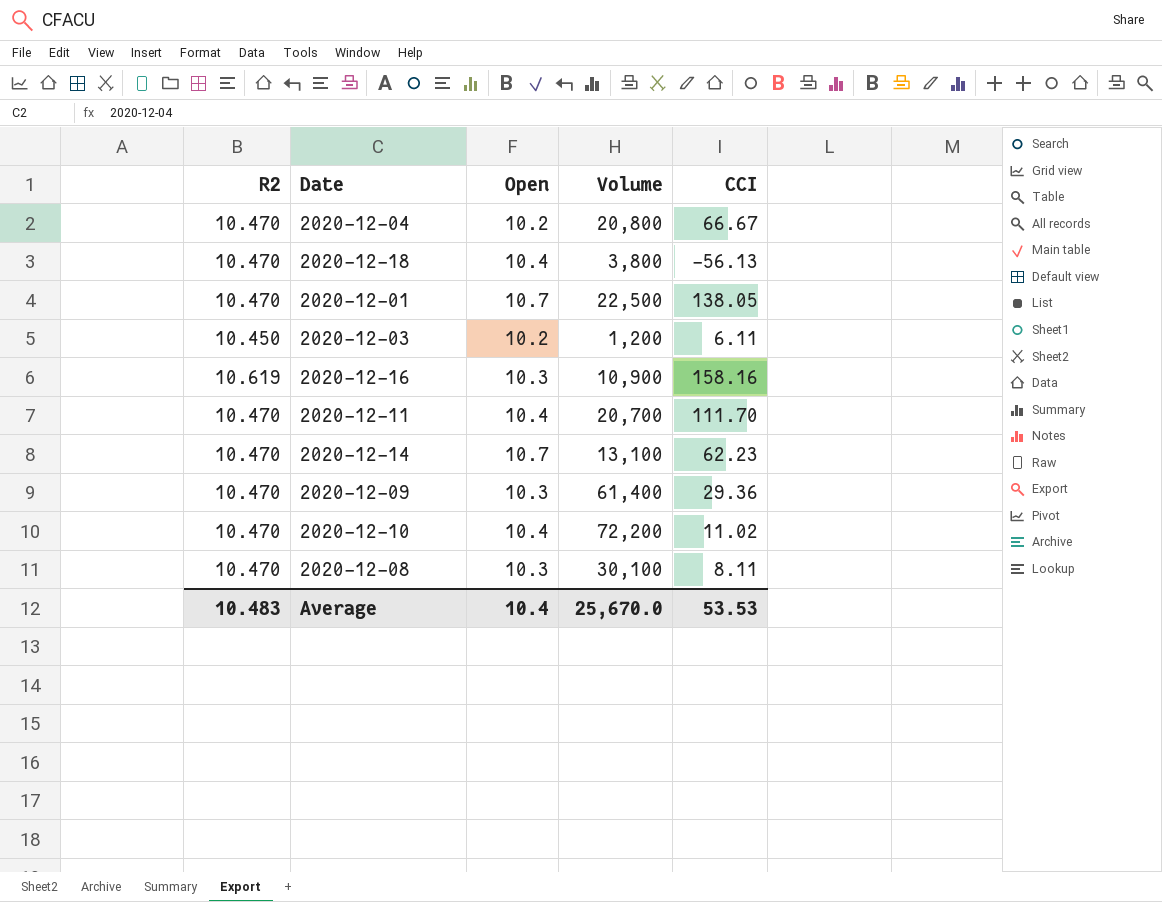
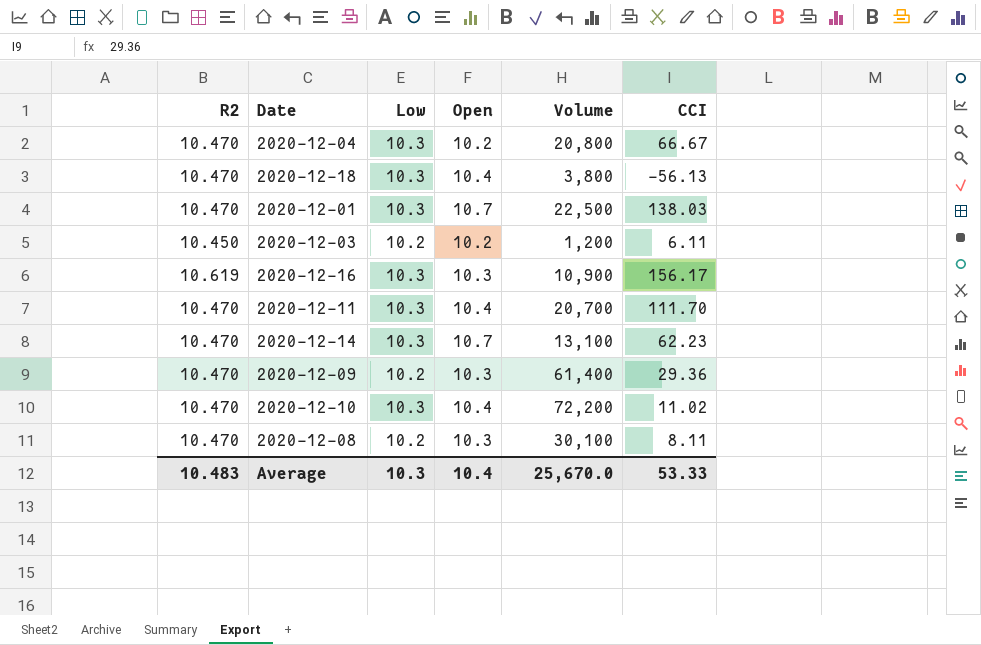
column Low | position: none -> 3
2020-12-01 | CCI: 138.05 -> 138.03
2020-12-16 | CCI: 158.16 -> 156.17
Average | CCI: 53.53 -> 53.33

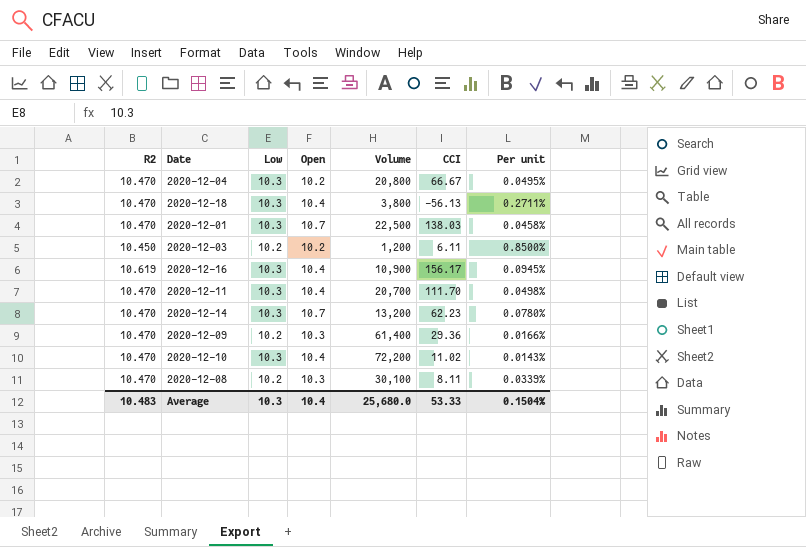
column Per unit | formula: none -> [Low] / [Volume]
2020-12-16 | Open: 10.3 -> 10.4
2020-12-14 | Volume: 13,100 -> 13,200
Average | Volume: 25,670.0 -> 25,680.0

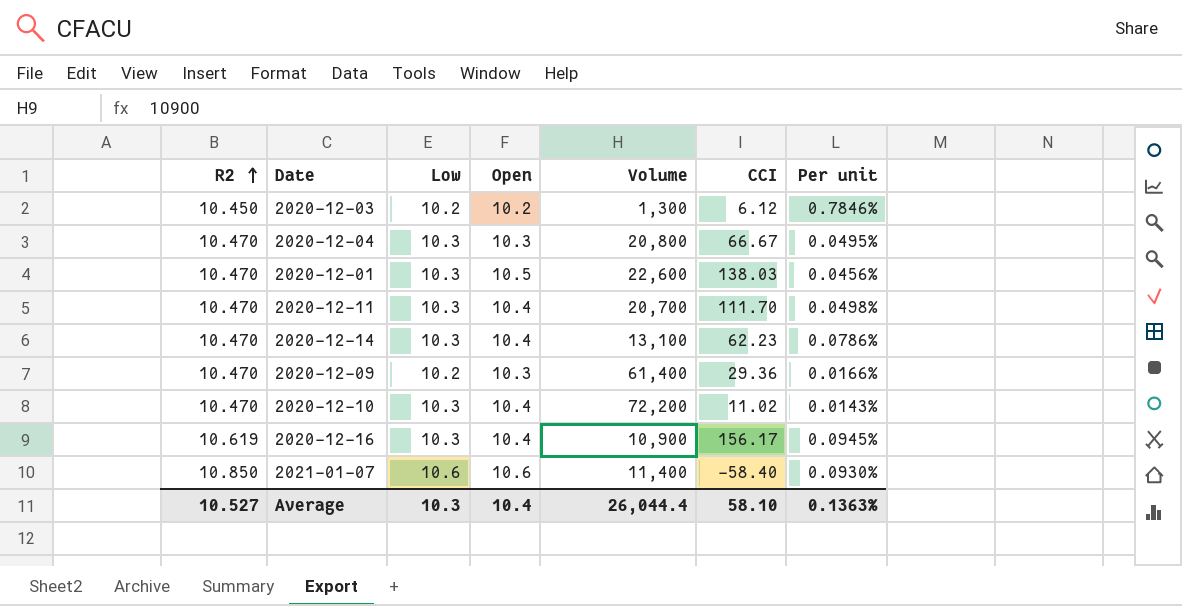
row order: none -> R2 ascending
row 2020-12-18: 10.470 | 10.3 | 10.4 | 3,800 | -56.13 | 0.2711% -> none
row 2020-12-08: 10.470 | 10.2 | 10.3 | 30,100 | 8.11 | 0.0339% -> none
2020-12-03 | Volume: 1,200 -> 1,300
2020-12-03 | CCI: 6.11 -> 6.12
2020-12-03 | Per unit: 0.8500% -> 0.7846%
2020-12-04 | Open: 10.2 -> 10.3
2020-12-01 | Open: 10.7 -> 10.5
2020-12-01 | Volume: 22,500 -> 22,600
2020-12-01 | Per unit: 0.0458% -> 0.0456%
2020-12-14 | Open: 10.7 -> 10.4
2020-12-14 | Volume: 13,200 -> 13,100
2020-12-14 | Per unit: 0.0780% -> 0.0786%
row 2021-01-07: none -> 10.850 | 10.6 | 10.6 | 11,400 | -58.40 | 0.0930%
Average | R2: 10.483 -> 10.527
Average | Volume: 25,680.0 -> 26,044.4
Average | CCI: 53.33 -> 58.10
Average | Per unit: 0.1504% -> 0.1363%

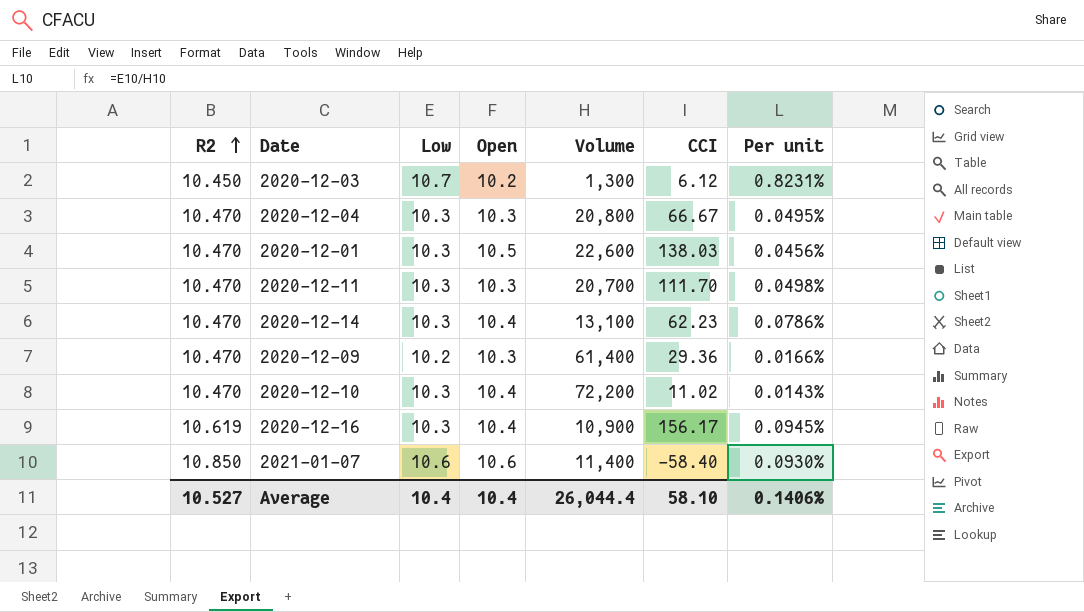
2020-12-03 | Low: 10.2 -> 10.7
2020-12-03 | Per unit: 0.7846% -> 0.8231%
2020-12-11 | Open: 10.4 -> 10.3
Average | Low: 10.3 -> 10.4
Average | Per unit: 0.1363% -> 0.1406%

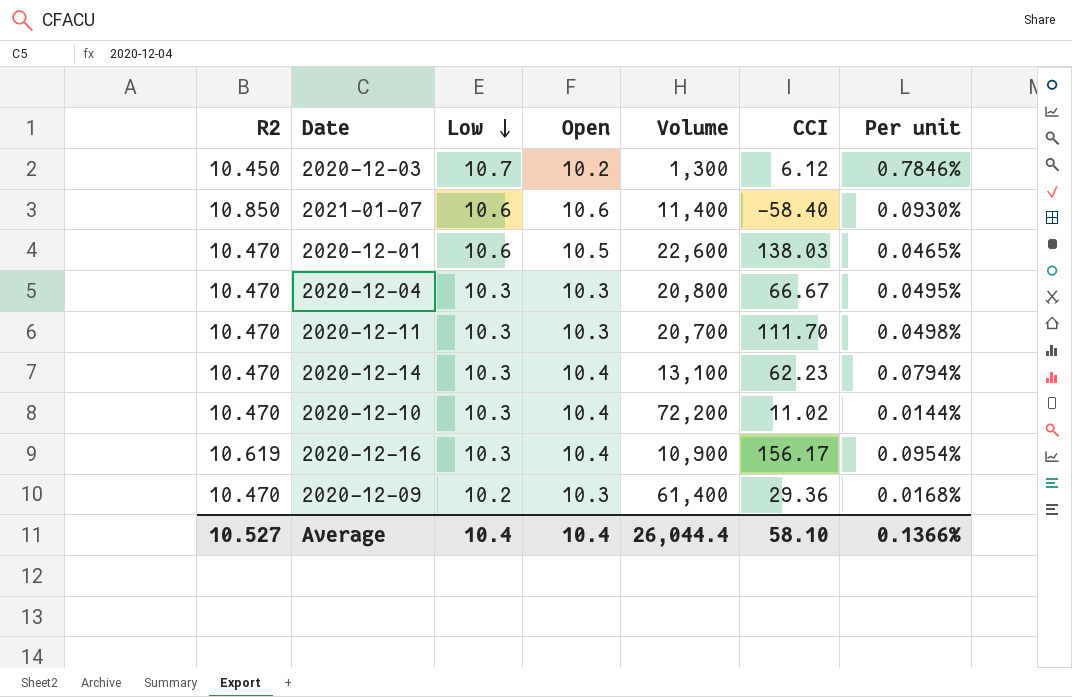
row order: R2 ascending -> Low descending
column Per unit | formula: [Low] / [Volume] -> [Open] / [Volume]
2020-12-01 | Low: 10.3 -> 10.6
Average | Per unit: 0.1406% -> 0.1366%

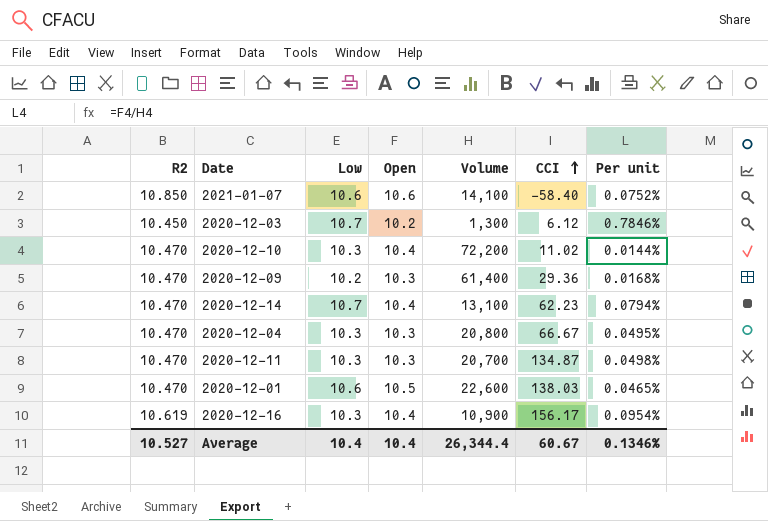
row order: Low descending -> CCI ascending
2021-01-07 | Volume: 11,400 -> 14,100
2021-01-07 | Per unit: 0.0930% -> 0.0752%
2020-12-14 | Low: 10.3 -> 10.7
2020-12-11 | CCI: 111.70 -> 134.87
Average | Volume: 26,044.4 -> 26,344.4
Average | CCI: 58.10 -> 60.67
Average | Per unit: 0.1366% -> 0.1346%

